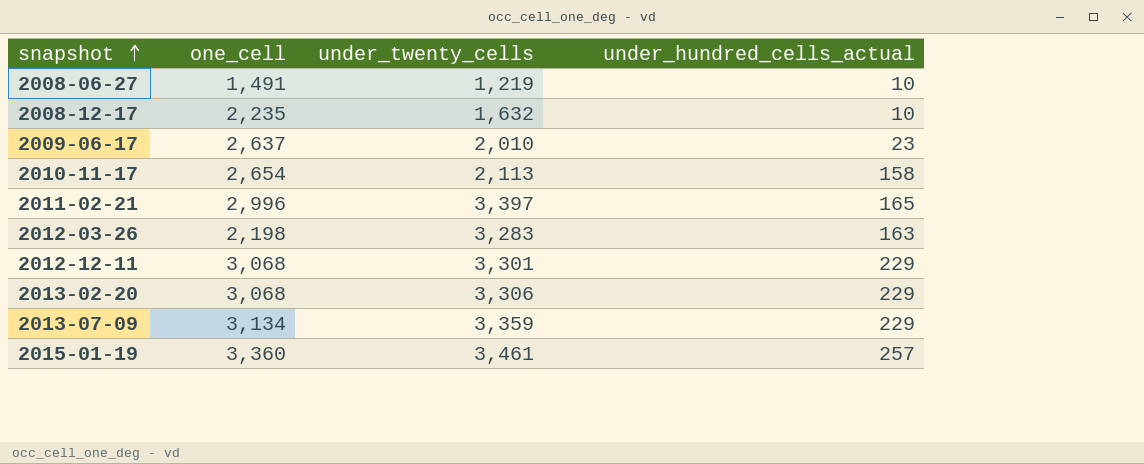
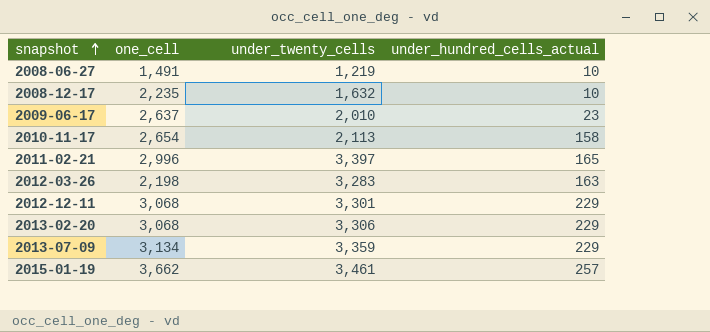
2015-01-19 | one_cell: 3,360 -> 3,662

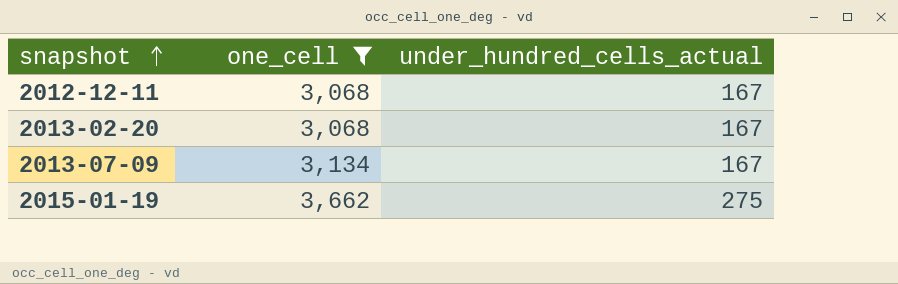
filter: none -> one_cell >= 3,068
column under_twenty_cells | position: 3 -> none
2012-12-11 | under_hundred_cells_actual: 229 -> 167
2013-02-20 | under_hundred_cells_actual: 229 -> 167
2013-07-09 | under_hundred_cells_actual: 229 -> 167
2015-01-19 | under_hundred_cells_actual: 257 -> 275

